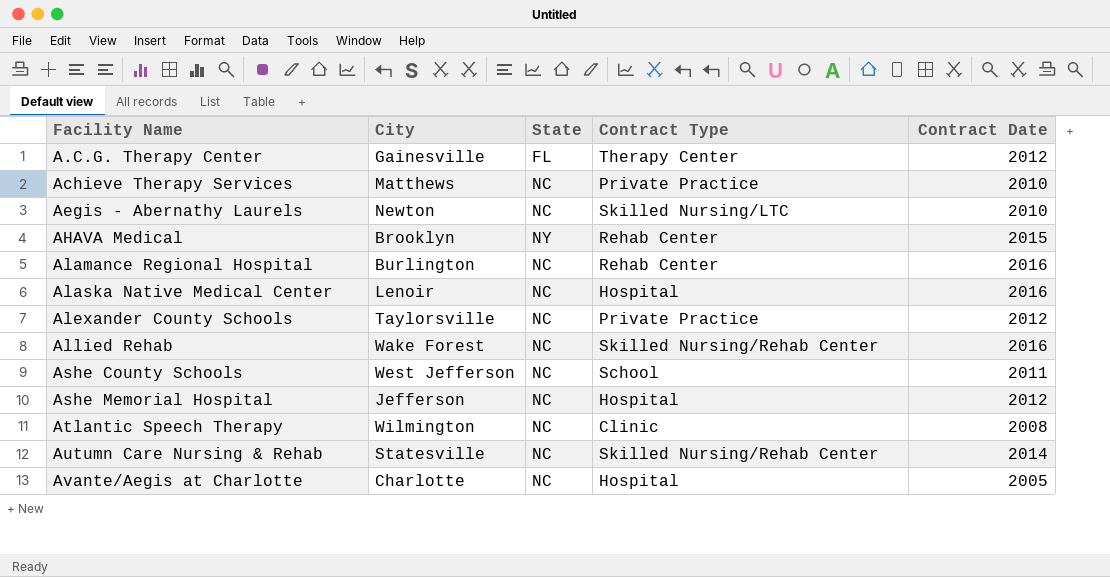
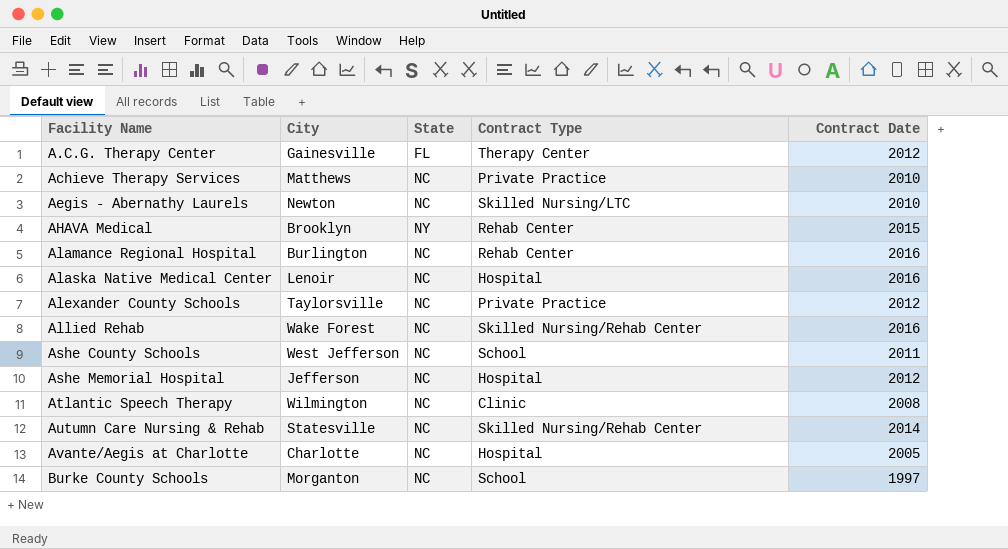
row Burke County Schools: none -> Morganton | NC | School | 1997

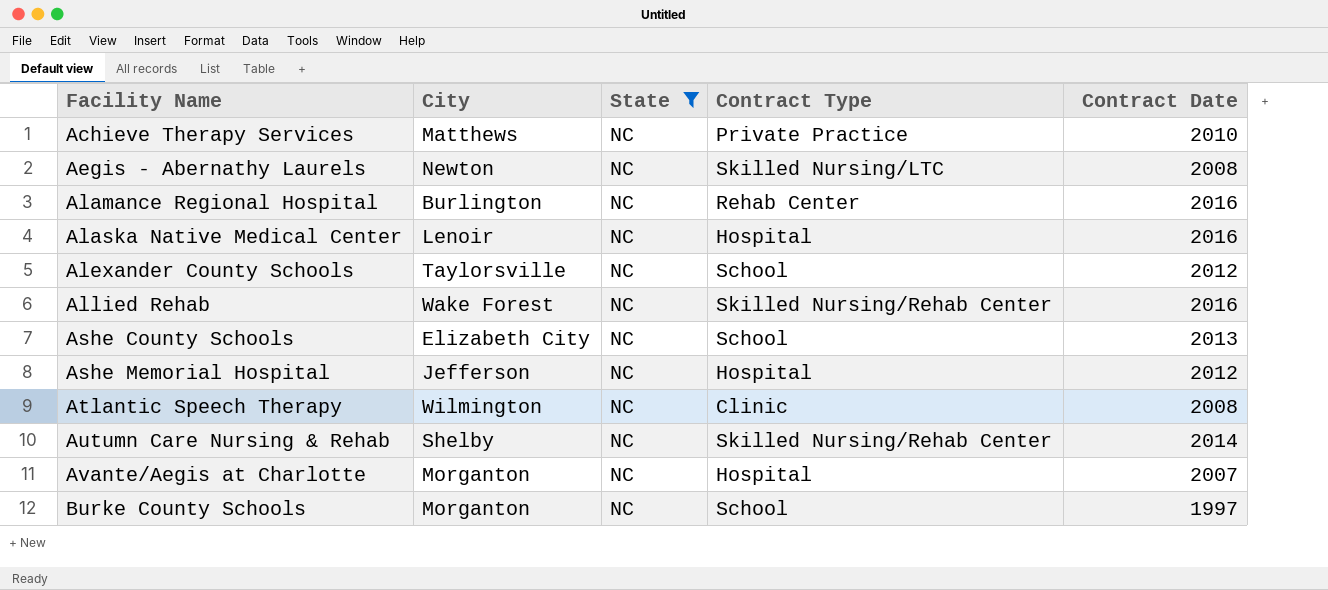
filter: none -> State = NC
Aegis - Abernathy Laurels | Contract Date: 2010 -> 2008
Alexander County Schools | Contract Type: Private Practice -> School
Ashe County Schools | City: West Jefferson -> Elizabeth City
Ashe County Schools | Contract Date: 2011 -> 2013
Autumn Care Nursing & Rehab | City: Statesville -> Shelby
Avante/Aegis at Charlotte | City: Charlotte -> Morganton
Avante/Aegis at Charlotte | Contract Date: 2005 -> 2007

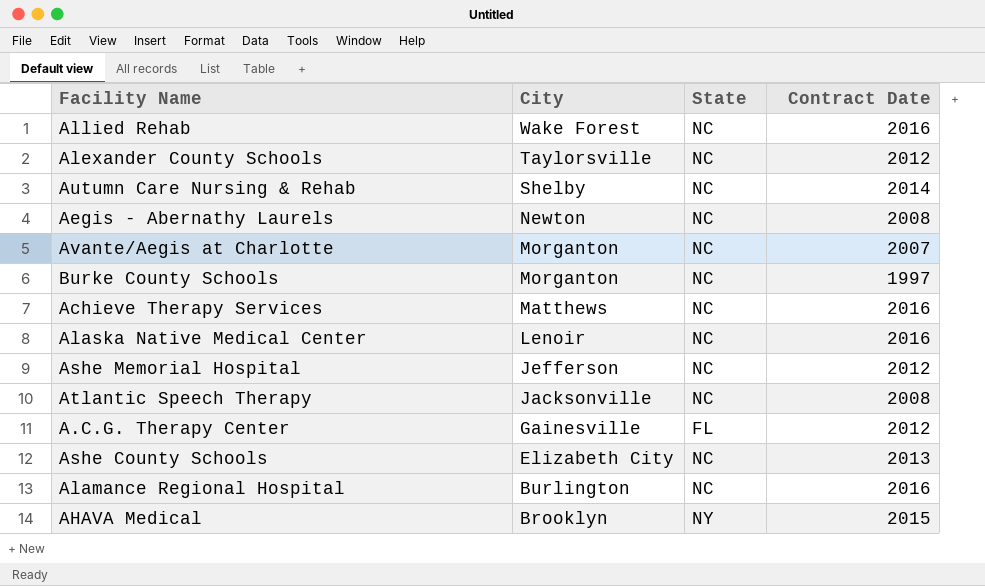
filter: State = NC -> none
row order: Facility Name ascending -> City descending
column Contract Type | position: 4 -> none
Achieve Therapy Services | Contract Date: 2010 -> 2016
Atlantic Speech Therapy | City: Wilmington -> Jacksonville

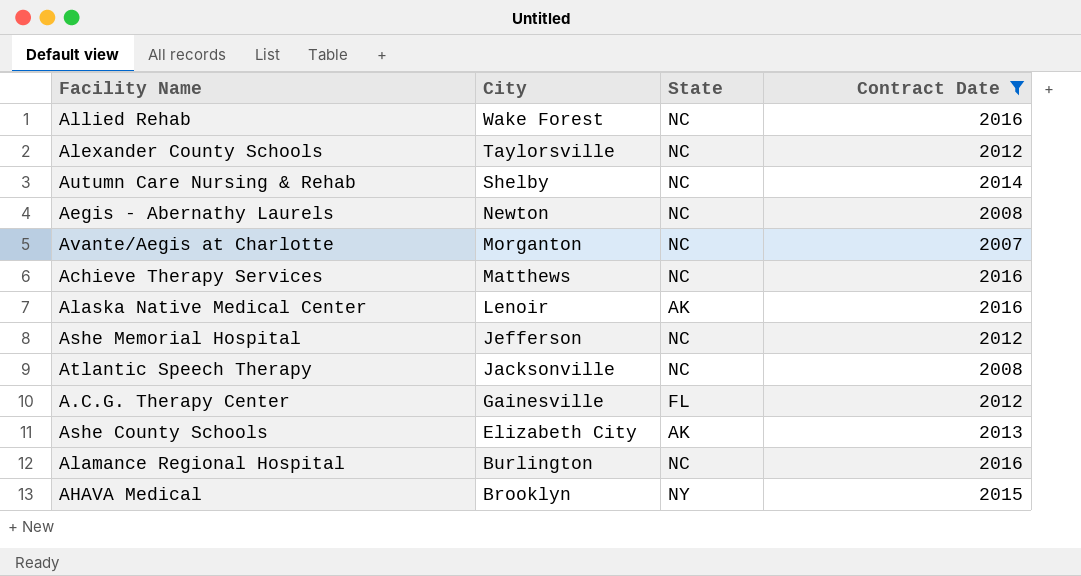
filter: none -> Contract Date != 1997
Alaska Native Medical Center | State: NC -> AK
Ashe County Schools | State: NC -> AK

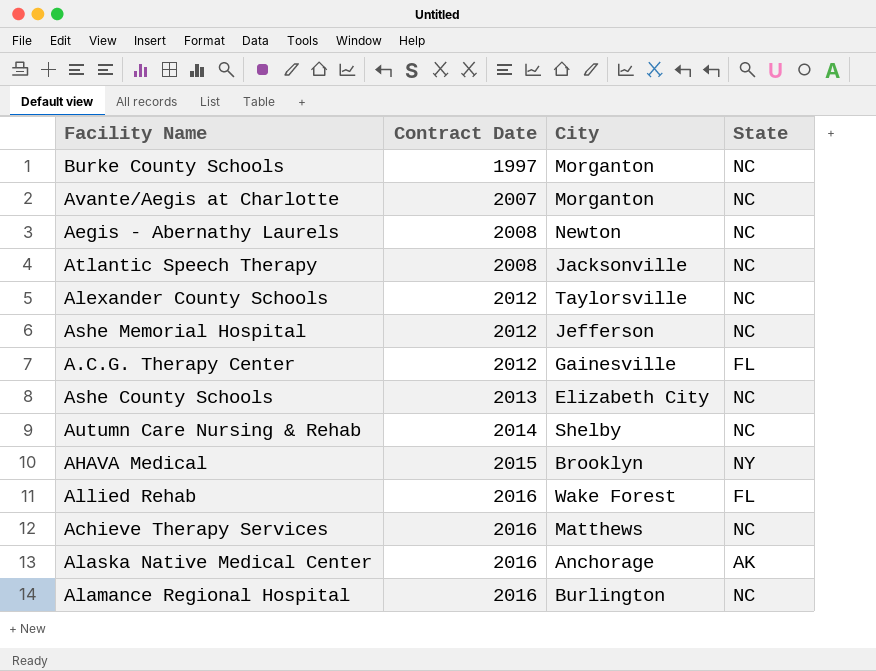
filter: Contract Date != 1997 -> none
row order: City descending -> Contract Date ascending
column Contract Date | position: 4 -> 2
Ashe County Schools | State: AK -> NC
Allied Rehab | State: NC -> FL
Alaska Native Medical Center | City: Lenoir -> Anchorage

